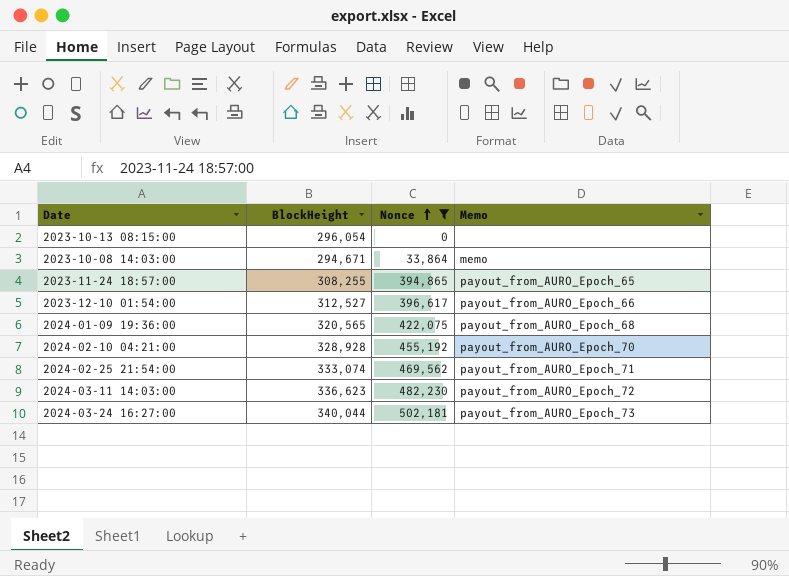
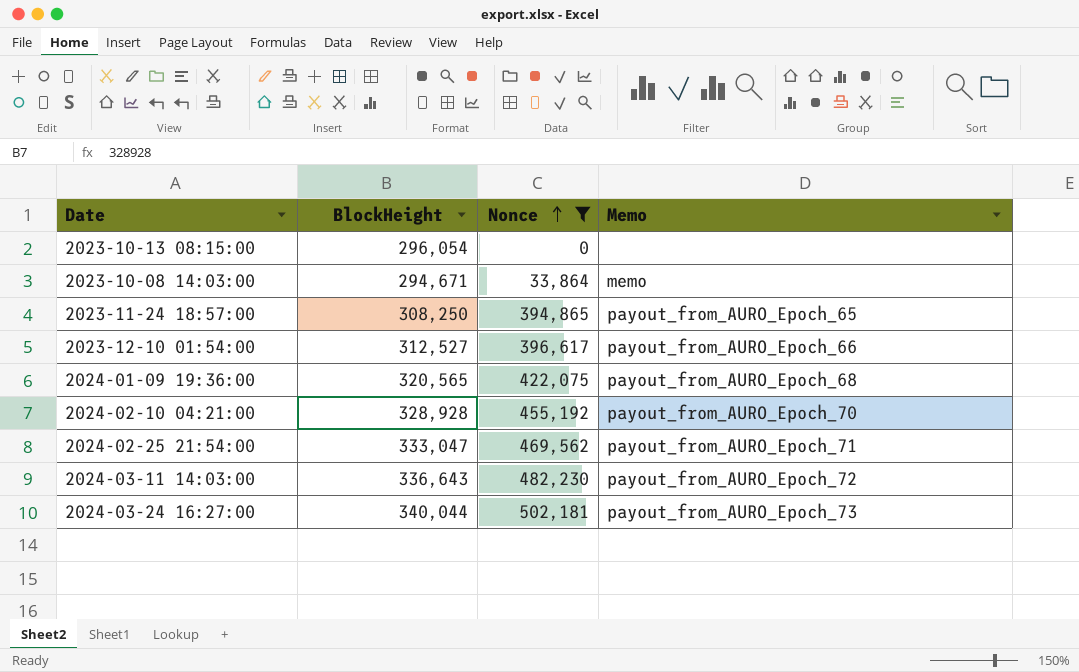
2023-11-24 18:57:00 | BlockHeight: 308,255 -> 308,250
2024-02-25 21:54:00 | BlockHeight: 333,074 -> 333,047
2024-03-11 14:03:00 | BlockHeight: 336,623 -> 336,643

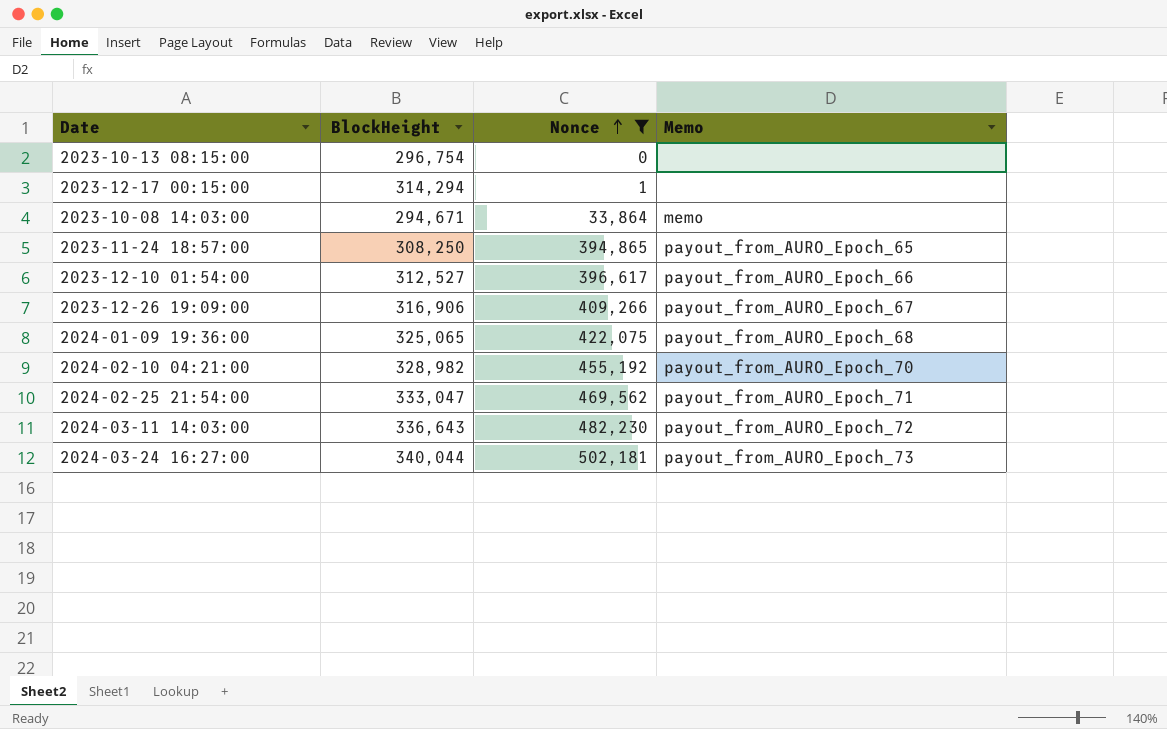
2023-10-13 08:15:00 | BlockHeight: 296,054 -> 296,754
row 2023-12-17 00:15:00: none -> 314,294 | 1 | none
row 2023-12-26 19:09:00: none -> 316,906 | 409,266 | payout_from_AURO_Epoch_67
2024-01-09 19:36:00 | BlockHeight: 320,565 -> 325,065
2024-02-10 04:21:00 | BlockHeight: 328,928 -> 328,982

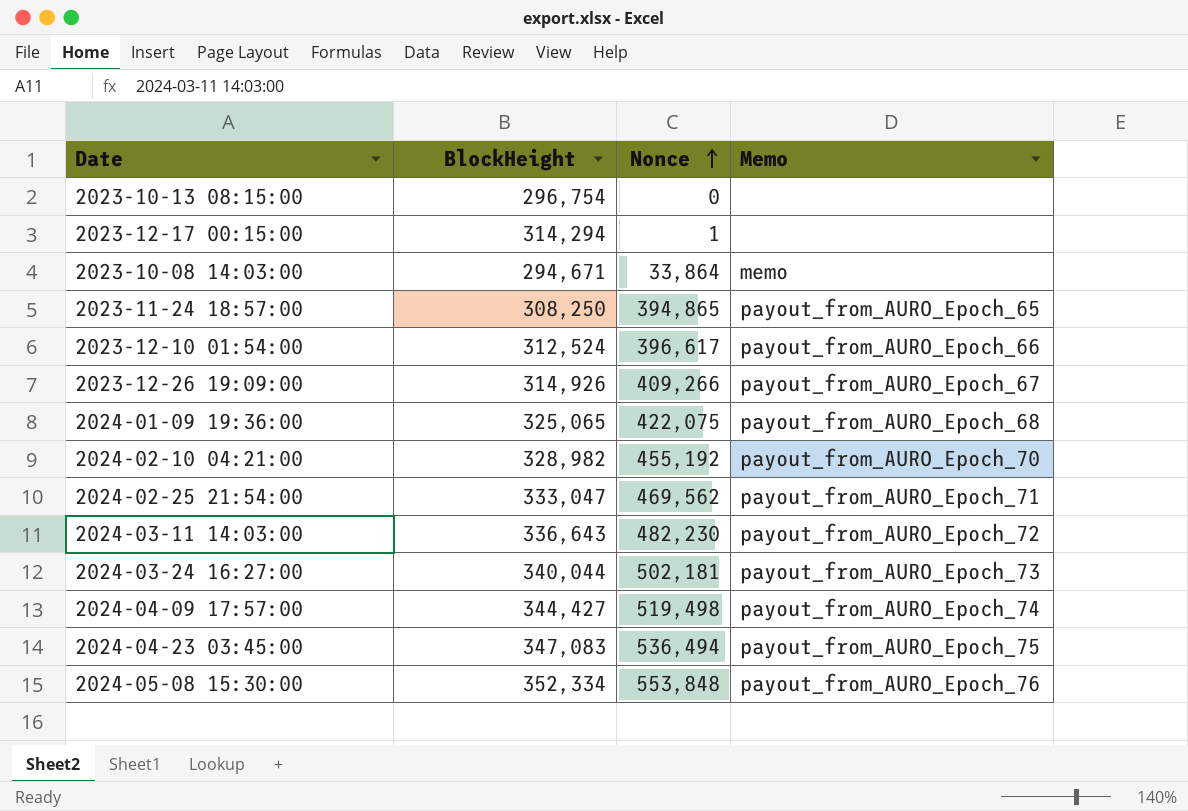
filter: Nonce <= 502,181 -> none
2023-12-10 01:54:00 | BlockHeight: 312,527 -> 312,524
2023-12-26 19:09:00 | BlockHeight: 316,906 -> 314,926

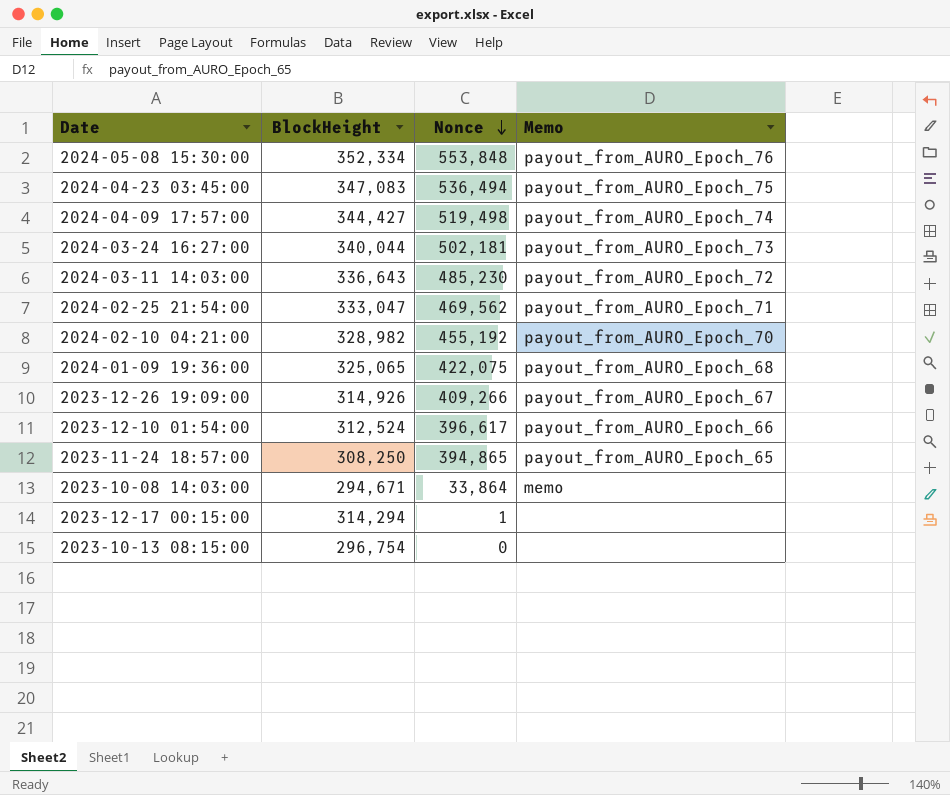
row order: Nonce ascending -> Nonce descending
2024-03-11 14:03:00 | Nonce: 482,230 -> 485,230

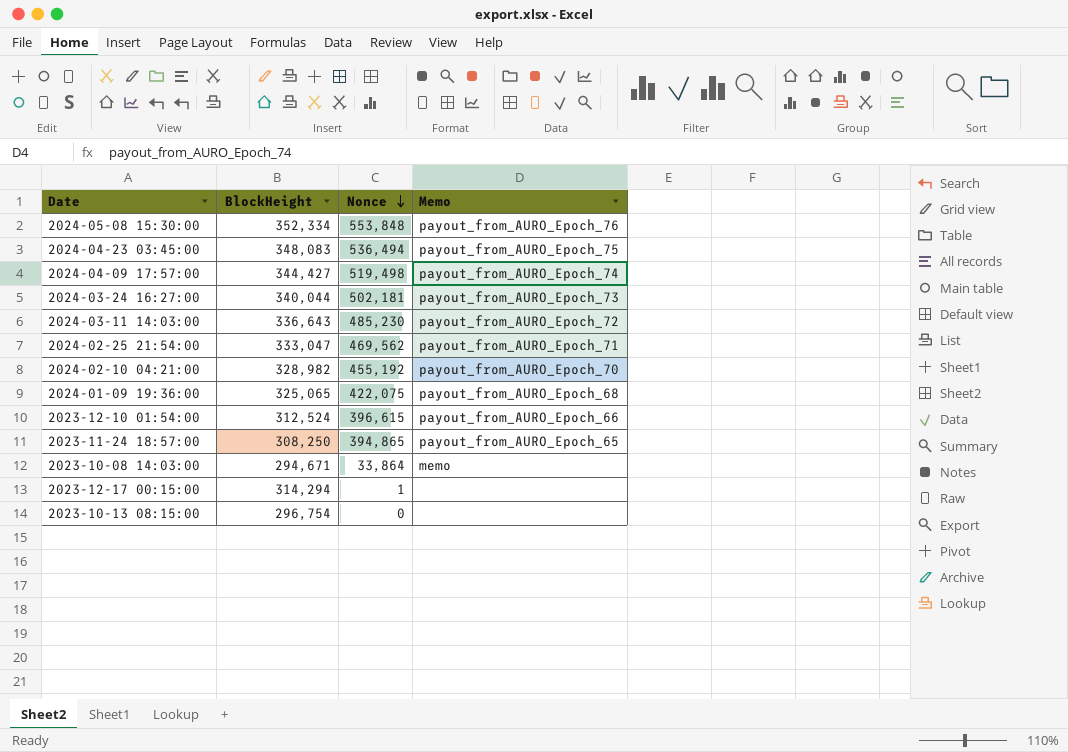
row 2023-12-26 19:09:00: 314,926 | 409,266 | payout_from_AURO_Epoch_67 -> none
2024-04-23 03:45:00 | BlockHeight: 347,083 -> 348,083
2023-12-10 01:54:00 | Nonce: 396,617 -> 396,615

